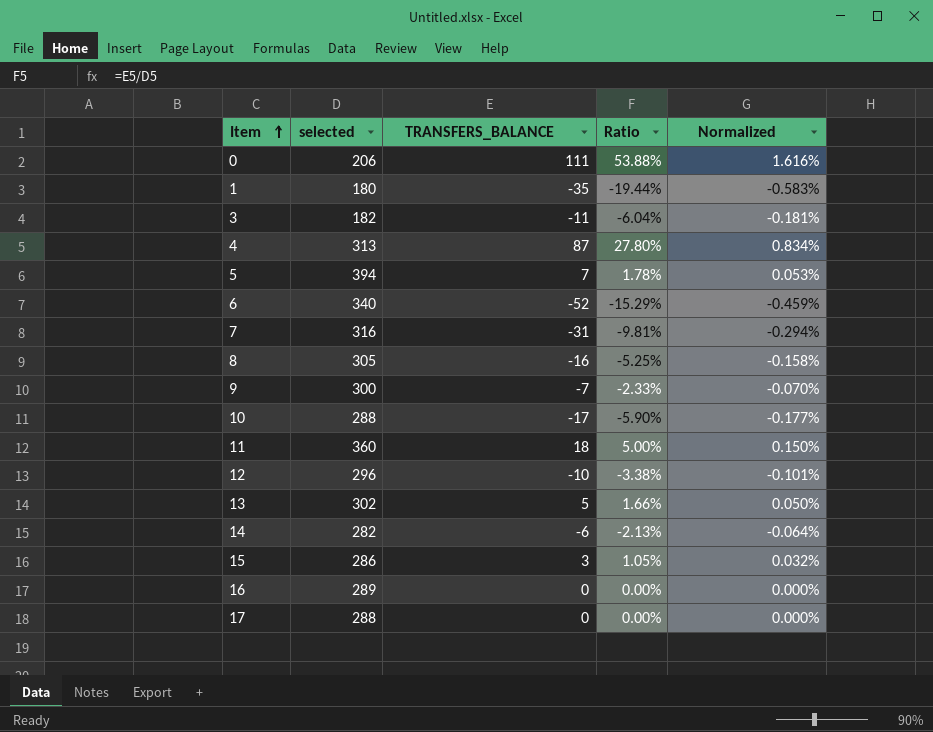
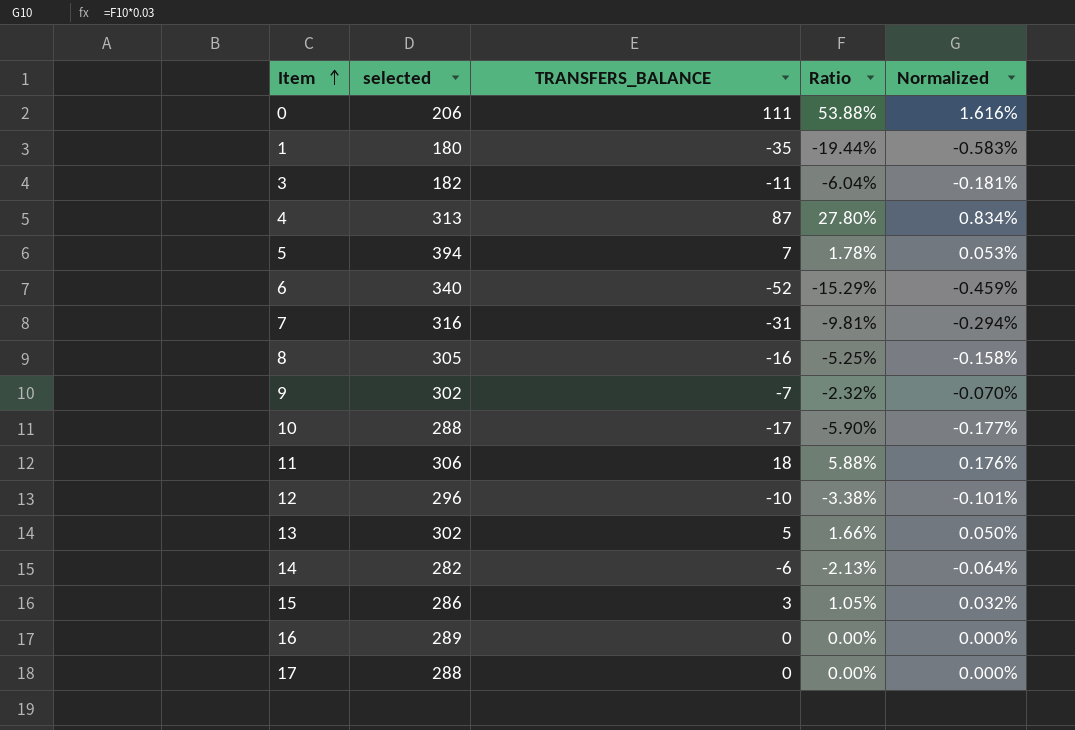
9 | selected: 300 -> 302
9 | Ratio: -2.33% -> -2.32%
11 | selected: 360 -> 306
11 | Ratio: 5.00% -> 5.88%
11 | Normalized: 0.150% -> 0.176%

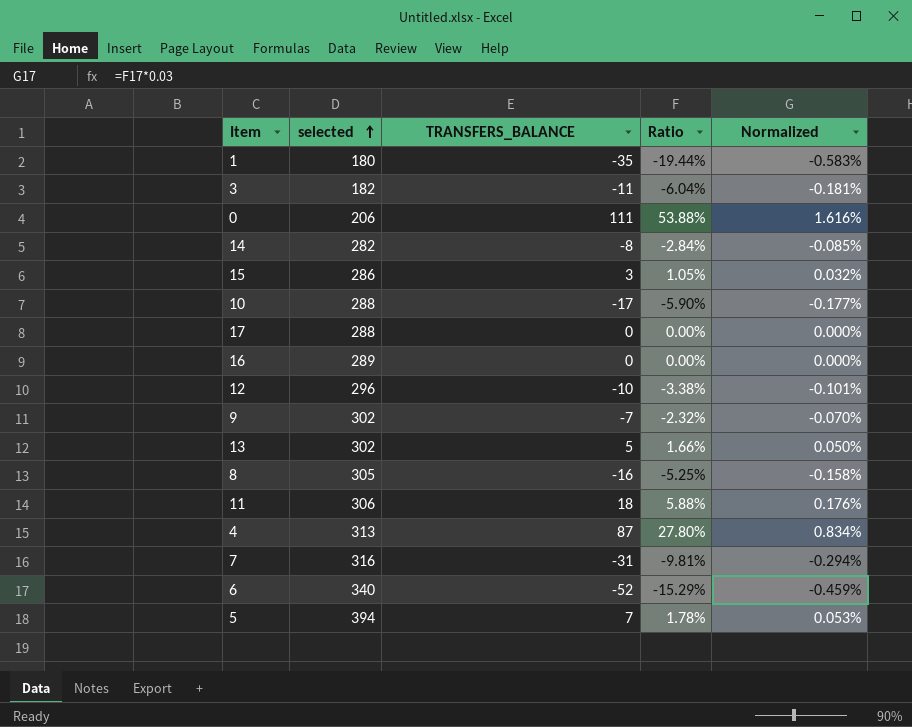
row order: Item ascending -> selected ascending
14 | TRANSFERS_BALANCE: -6 -> -8
14 | Ratio: -2.13% -> -2.84%
14 | Normalized: -0.064% -> -0.085%

